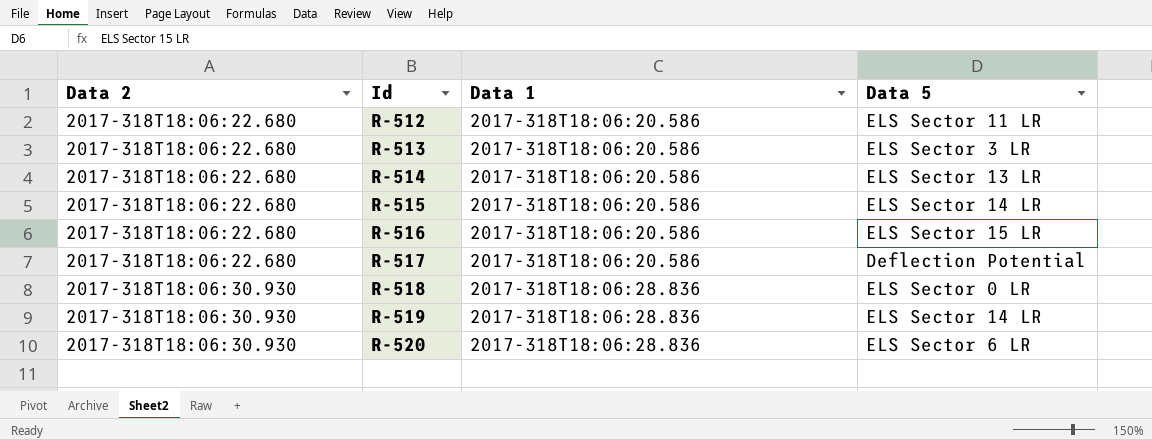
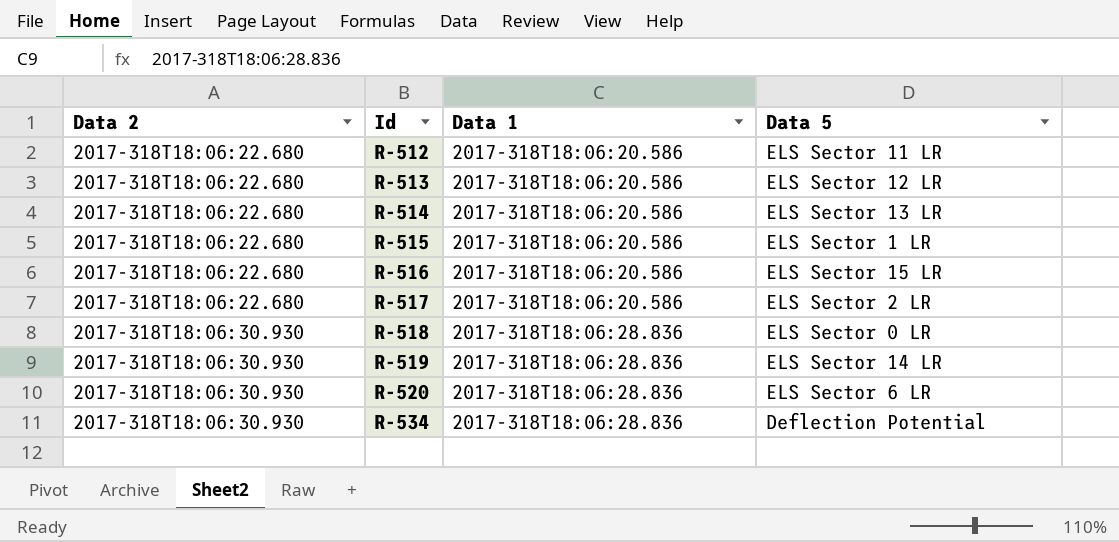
R-513 | Data 5: ELS Sector 3 LR -> ELS Sector 12 LR
R-515 | Data 5: ELS Sector 14 LR -> ELS Sector 1 LR
R-517 | Data 5: Deflection Potential -> ELS Sector 2 LR
row R-534: none -> 2017-318T18:06:30.930 | 2017-318T18:06:28.836 | Deflection Potential

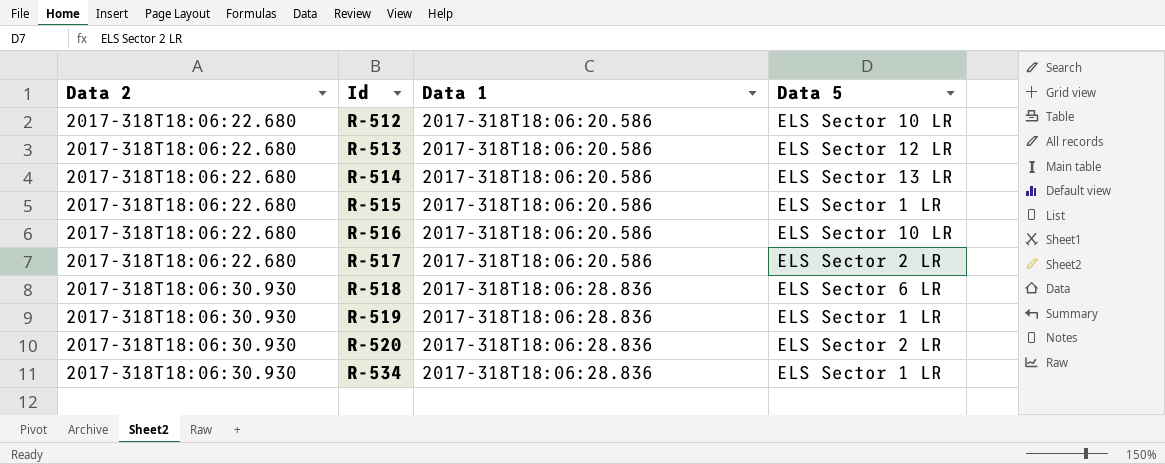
R-512 | Data 5: ELS Sector 11 LR -> ELS Sector 10 LR
R-516 | Data 5: ELS Sector 15 LR -> ELS Sector 10 LR
R-518 | Data 5: ELS Sector 0 LR -> ELS Sector 6 LR
R-519 | Data 5: ELS Sector 14 LR -> ELS Sector 1 LR
R-520 | Data 5: ELS Sector 6 LR -> ELS Sector 2 LR
R-534 | Data 5: Deflection Potential -> ELS Sector 1 LR

